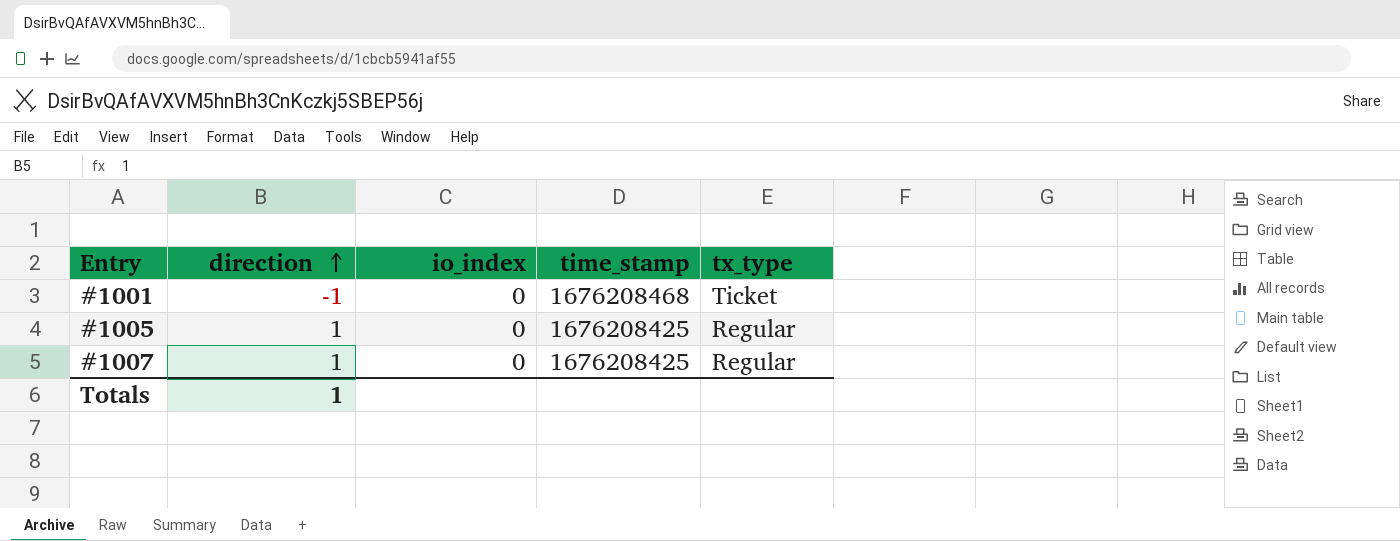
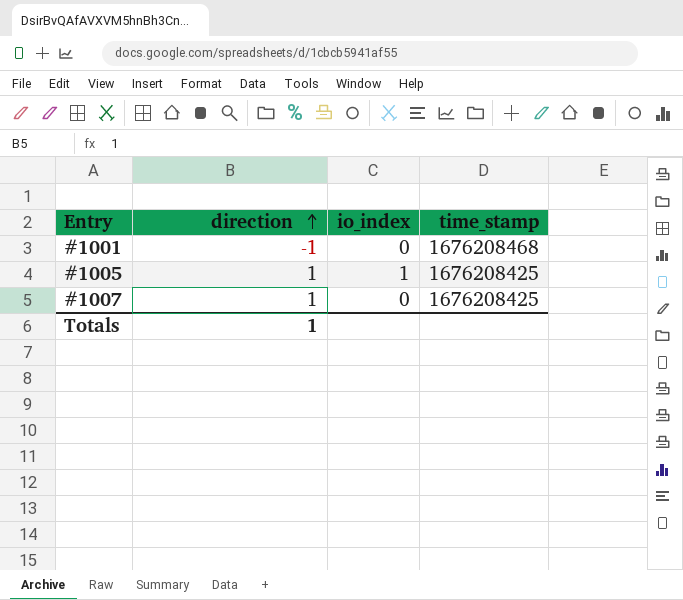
column tx_type | position: 5 -> none
#1005 | io_index: 0 -> 1

